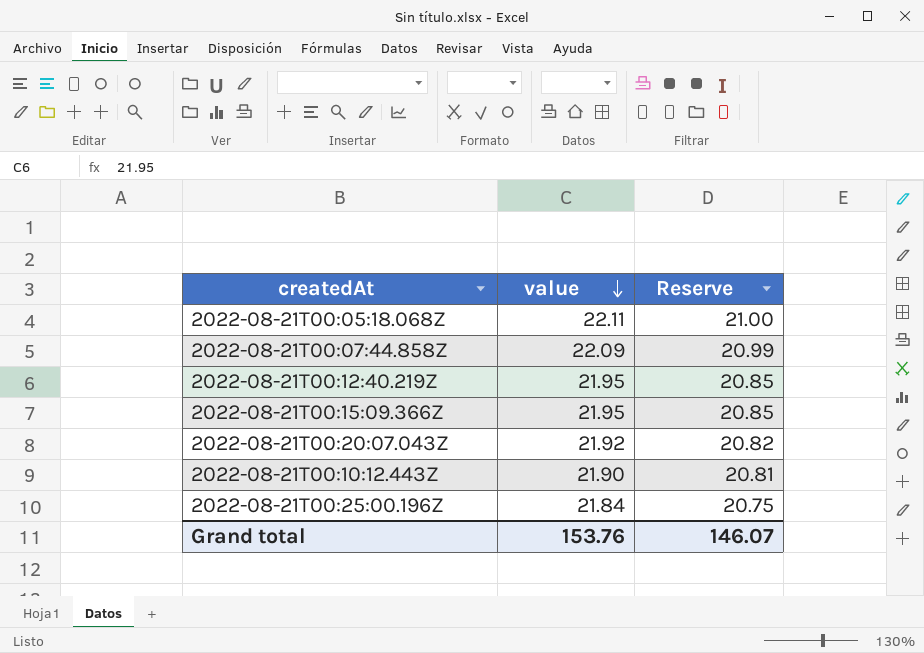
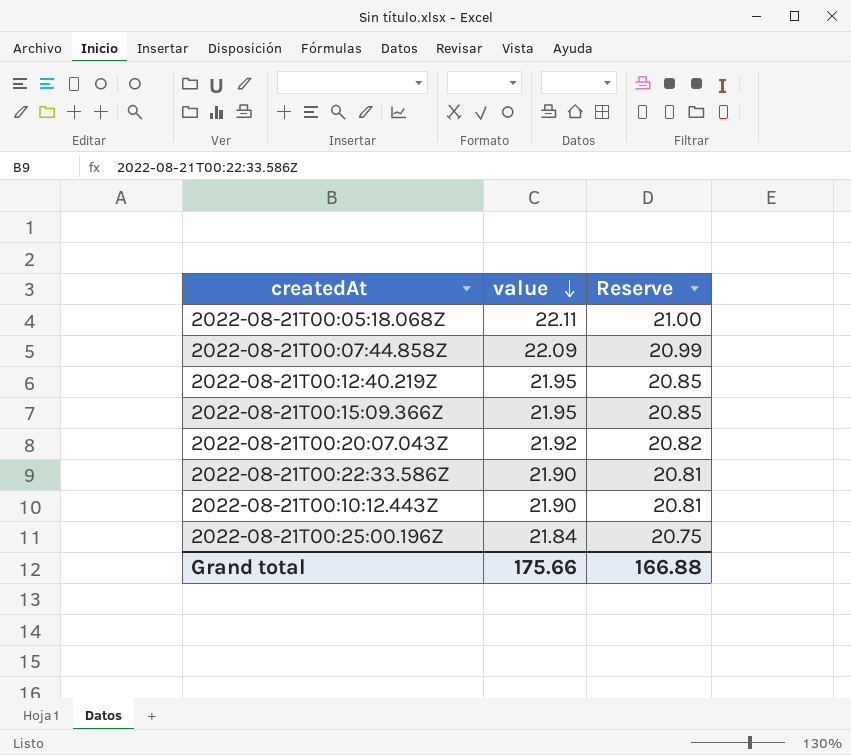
row 2022-08-21T00:22:33.586Z: none -> 21.90 | 20.81
Grand total | value: 153.76 -> 175.66
Grand total | Reserve: 146.07 -> 166.88

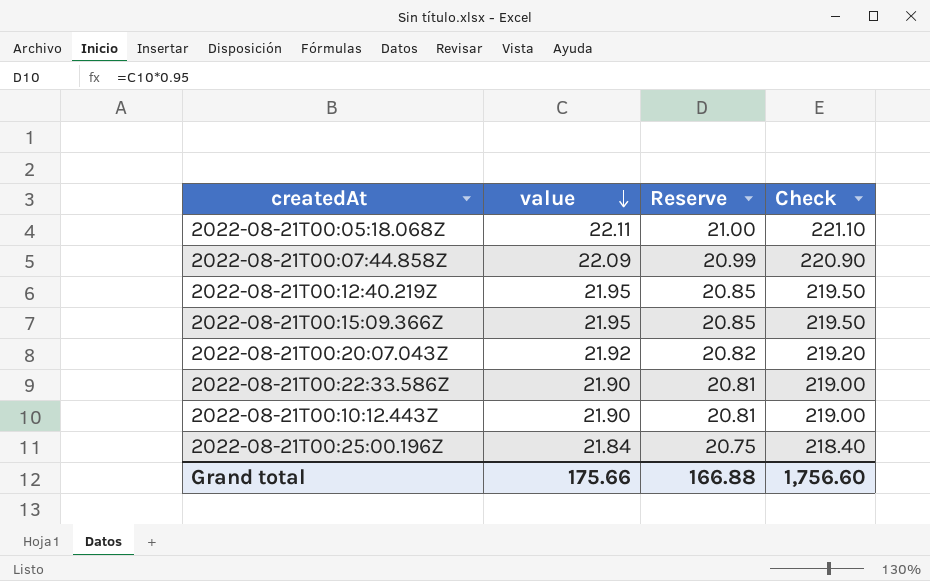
column Check | formula: none -> [value] * 10

